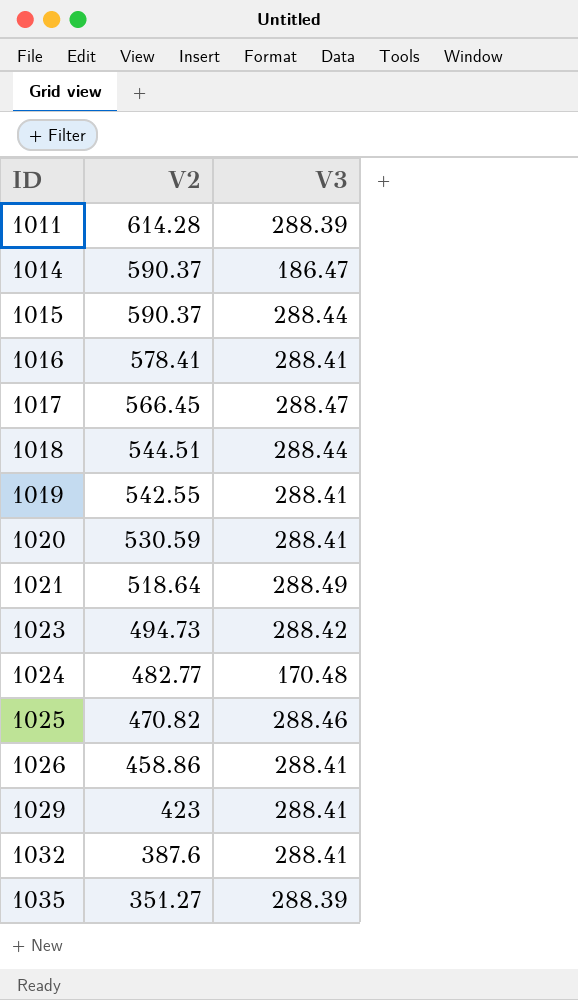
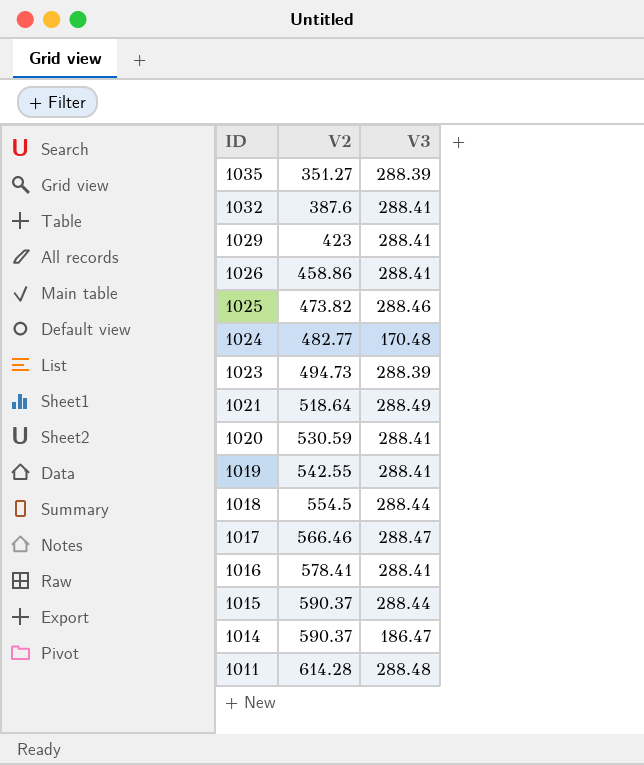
row order: ID ascending -> ID descending
1025 | V2: 470.82 -> 473.82
1023 | V3: 288.42 -> 288.39
1018 | V2: 544.51 -> 554.5
1017 | V2: 566.45 -> 566.46
1011 | V3: 288.39 -> 288.48

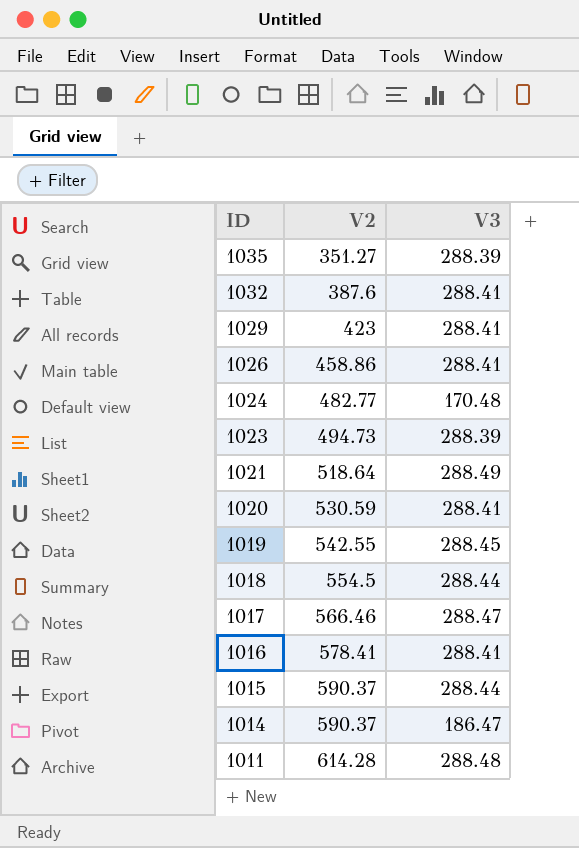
row 1025: 473.82 | 288.46 -> none
1019 | V3: 288.41 -> 288.45

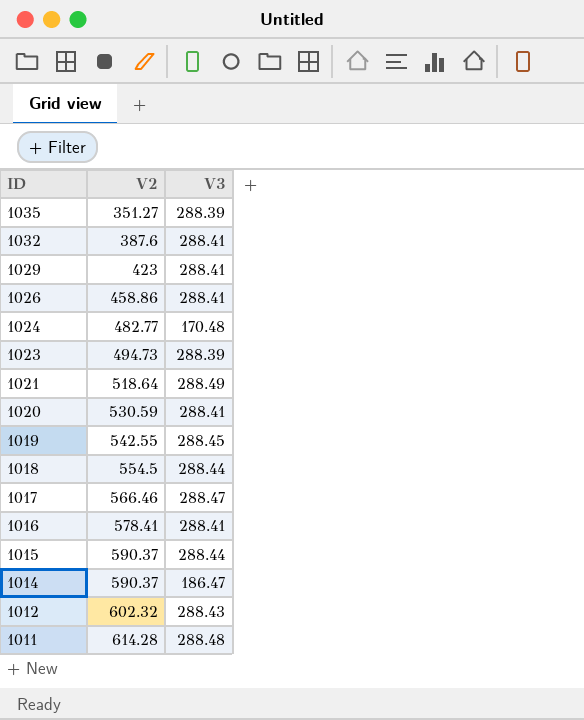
row 1012: none -> 602.32 | 288.43

